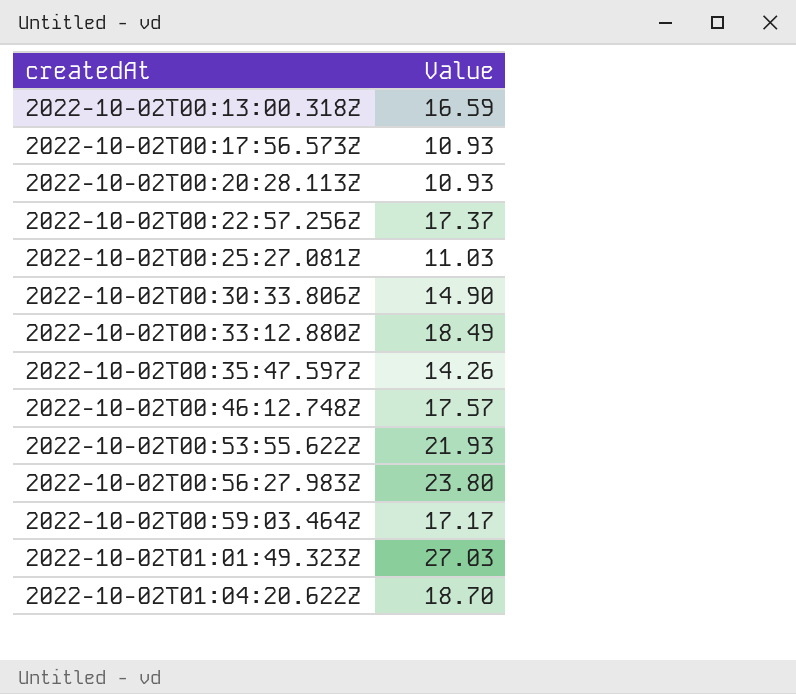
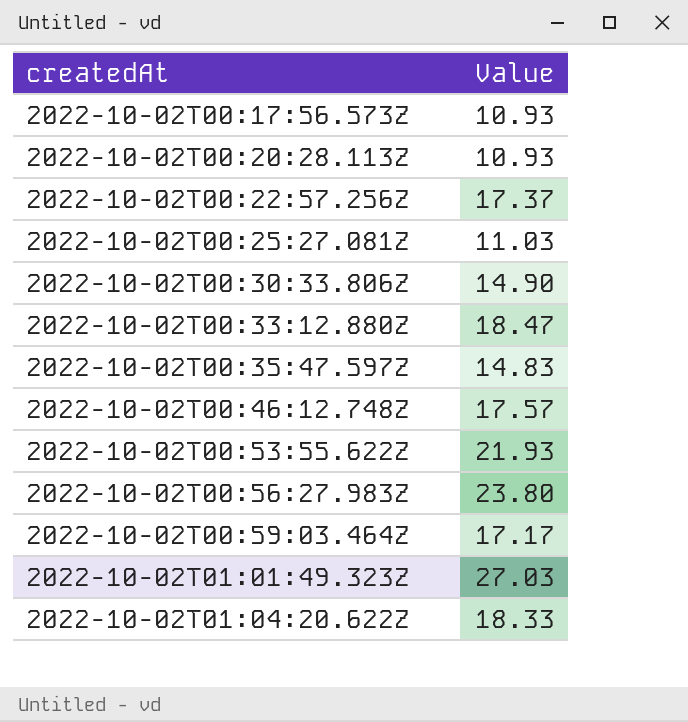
row 2022-10-02T00:13:00.318Z: 16.59 -> none
2022-10-02T00:33:12.880Z | Value: 18.49 -> 18.47
2022-10-02T00:35:47.597Z | Value: 14.26 -> 14.83
2022-10-02T01:04:20.622Z | Value: 18.70 -> 18.33

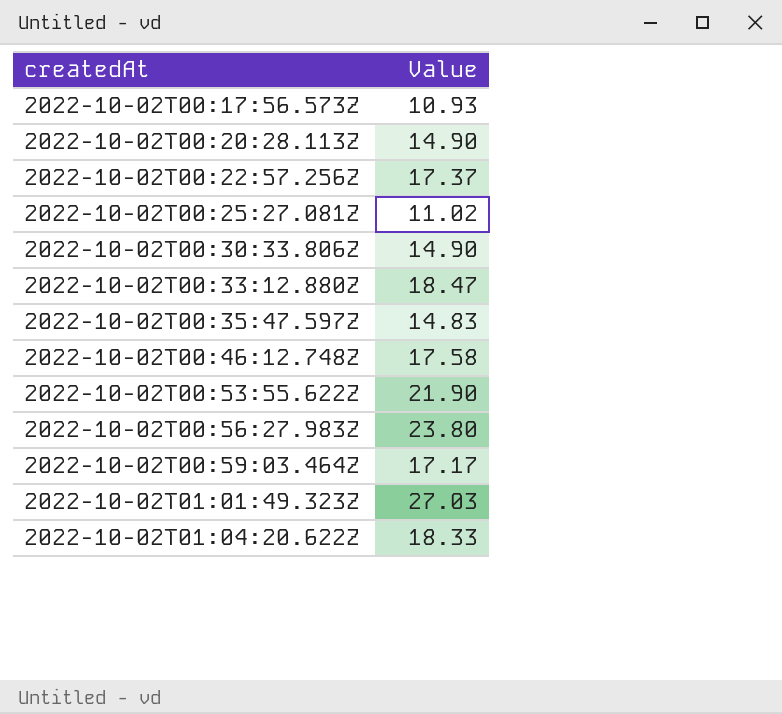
2022-10-02T00:20:28.113Z | Value: 10.93 -> 14.90
2022-10-02T00:25:27.081Z | Value: 11.03 -> 11.02
2022-10-02T00:46:12.748Z | Value: 17.57 -> 17.58
2022-10-02T00:53:55.622Z | Value: 21.93 -> 21.90

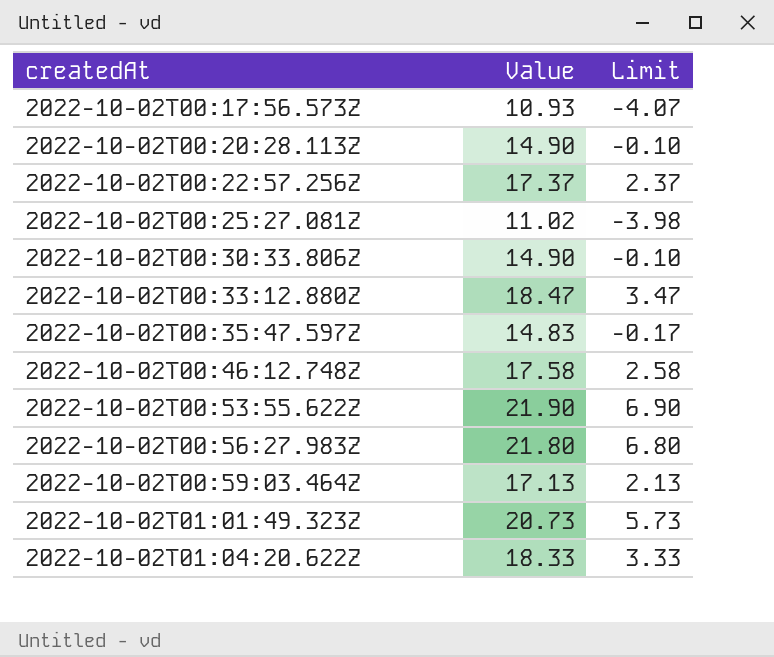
column Limit | formula: none -> [Value] - 15
2022-10-02T00:56:27.983Z | Value: 23.80 -> 21.80
2022-10-02T00:59:03.464Z | Value: 17.17 -> 17.13
2022-10-02T01:01:49.323Z | Value: 27.03 -> 20.73

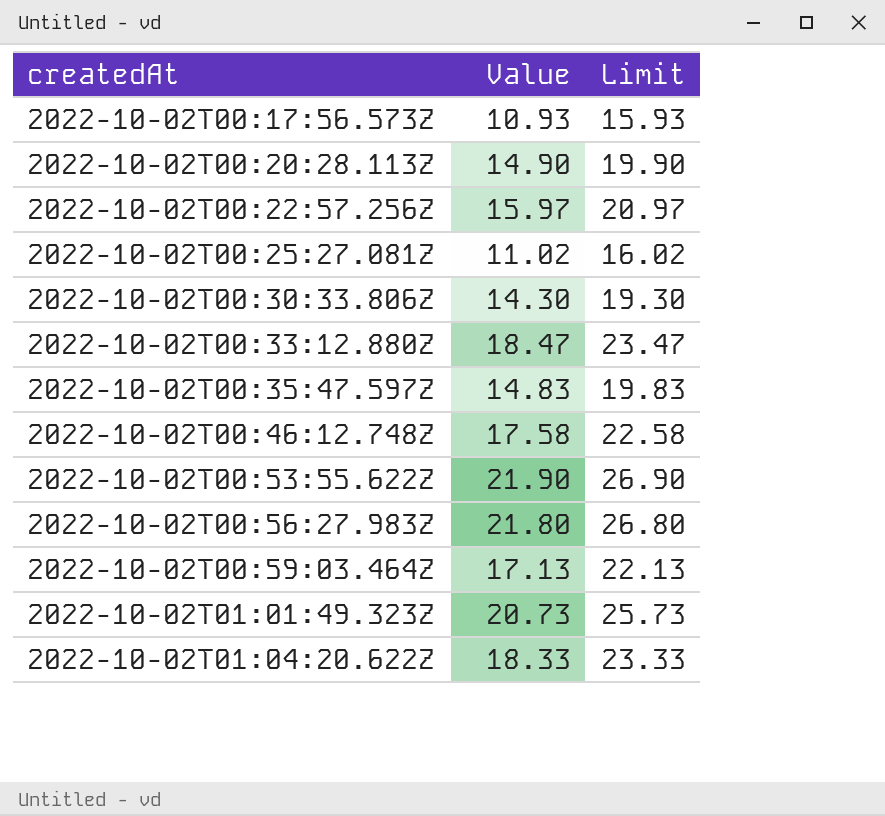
column Limit | formula: [Value] - 15 -> [Value] + 5
2022-10-02T00:22:57.256Z | Value: 17.37 -> 15.97
2022-10-02T00:30:33.806Z | Value: 14.90 -> 14.30

